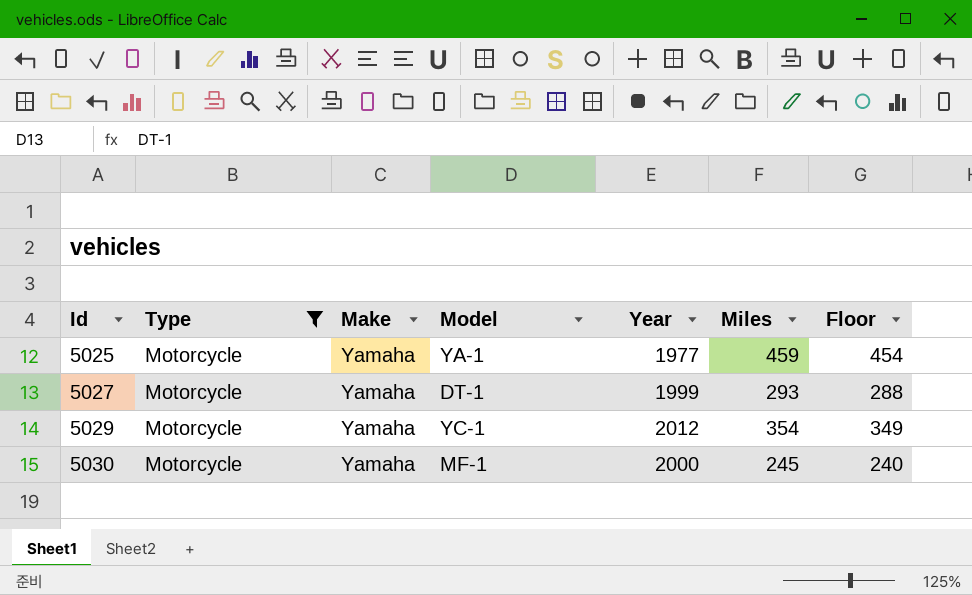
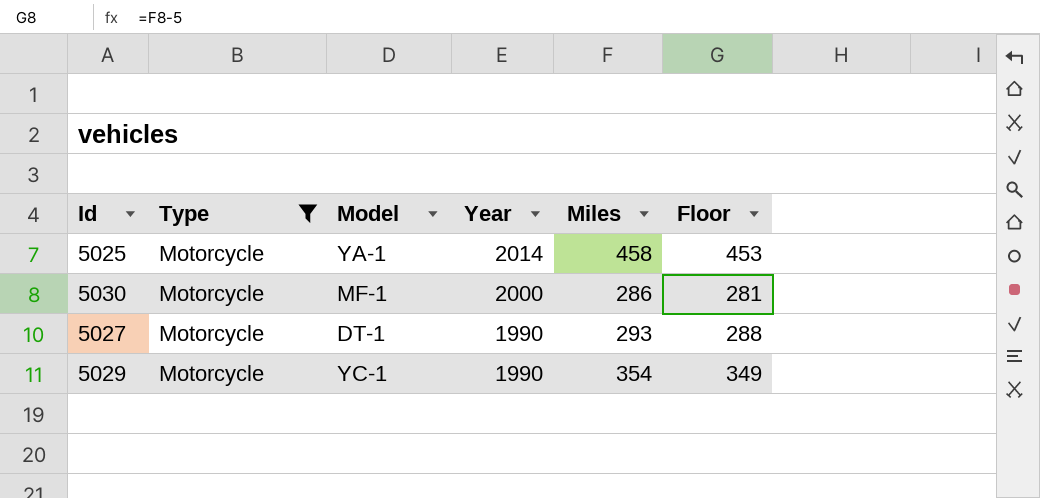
row order: Id ascending -> Year descending
column Make | position: 3 -> none
5025 | Year: 1977 -> 2014
5025 | Miles: 459 -> 458
5025 | Floor: 454 -> 453
5030 | Miles: 245 -> 286
5030 | Floor: 240 -> 281
5027 | Year: 1999 -> 1990
5029 | Year: 2012 -> 1990

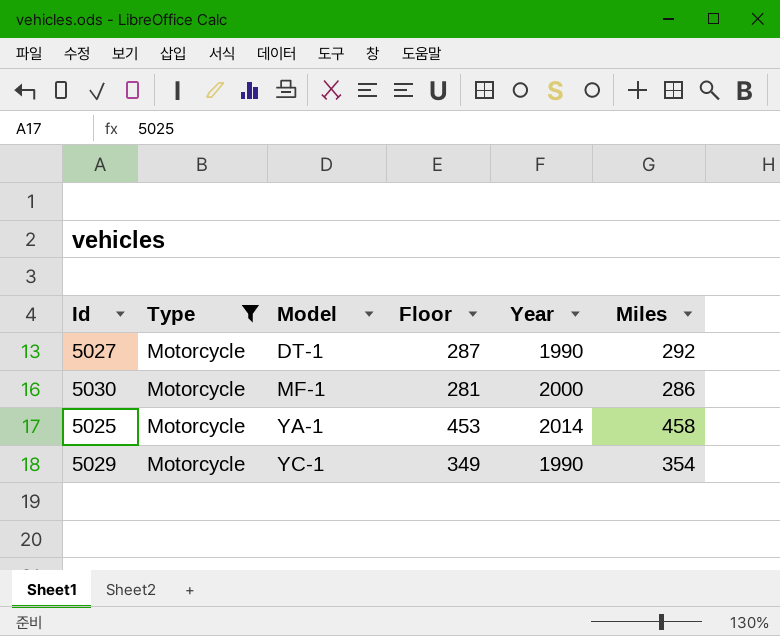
row order: Year descending -> Model ascending
column Floor | position: 6 -> 4
5027 | Floor: 288 -> 287
5027 | Miles: 293 -> 292

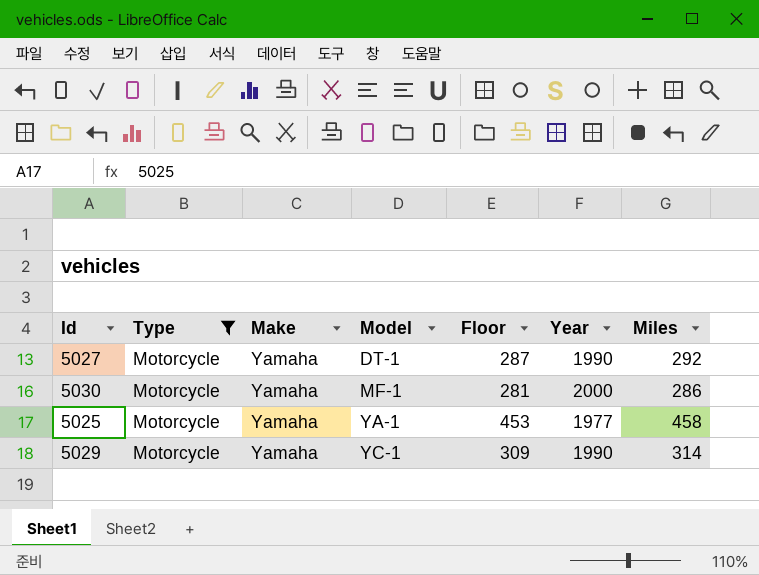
column Make | position: none -> 3
5025 | Year: 2014 -> 1977
5029 | Floor: 349 -> 309
5029 | Miles: 354 -> 314

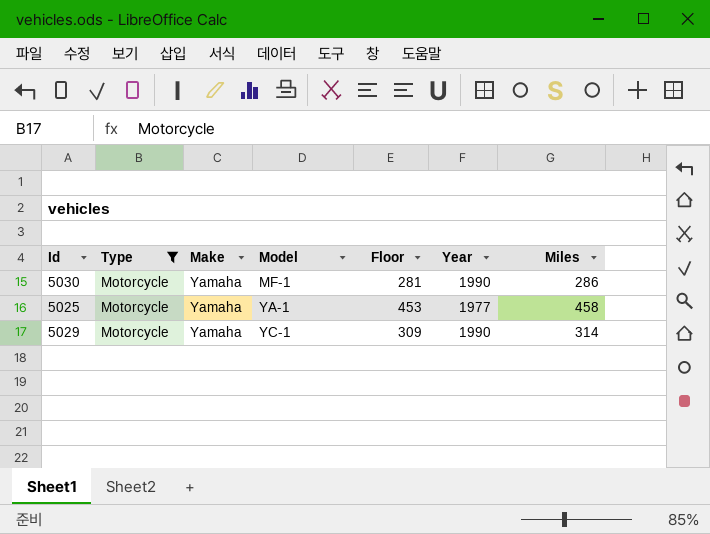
row 5027: Motorcycle | Yamaha | DT-1 | 287 | 1990 | 292 -> none
5030 | Year: 2000 -> 1990

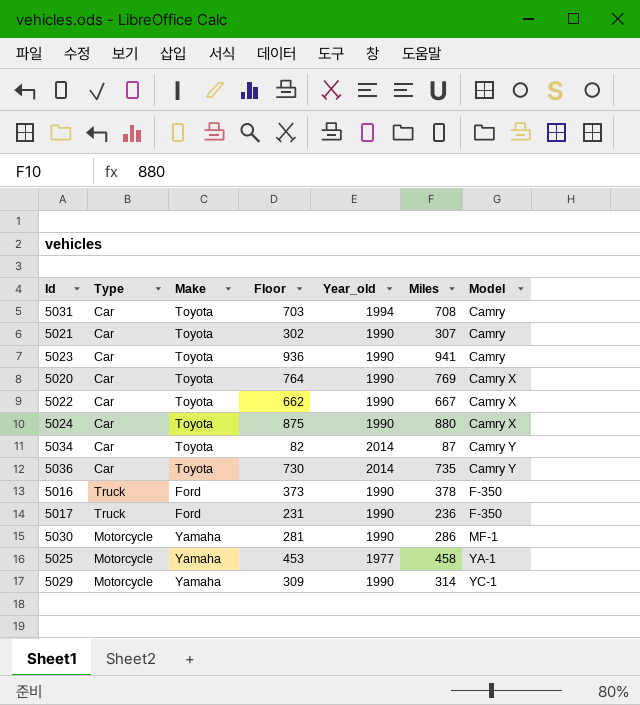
filter: Type = Motorcycle -> none
column name: Year -> Year_old
column Model | position: 4 -> 7

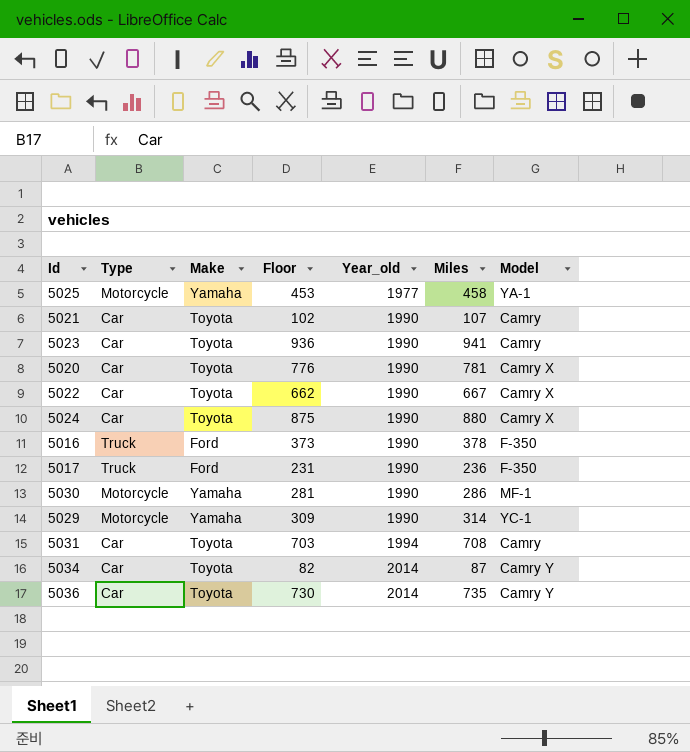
row order: Model ascending -> Year_old ascending
5021 | Floor: 302 -> 102
5021 | Miles: 307 -> 107
5020 | Floor: 764 -> 776
5020 | Miles: 769 -> 781

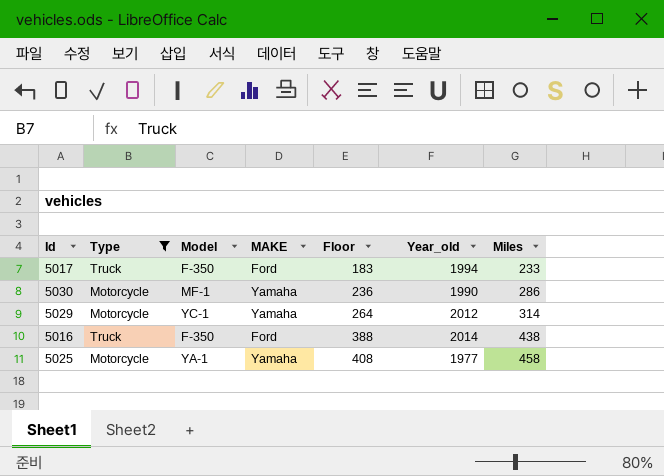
filter: none -> Type != Car
row order: Year_old ascending -> Floor ascending
column Model | position: 7 -> 3
column name: Make -> MAKE
column Floor | formula: [Miles] - 5 -> [Miles] - 50
5017 | Year_old: 1990 -> 1994
5017 | Miles: 236 -> 233
5029 | Year_old: 1990 -> 2012
5016 | Year_old: 1990 -> 2014
5016 | Miles: 378 -> 438

